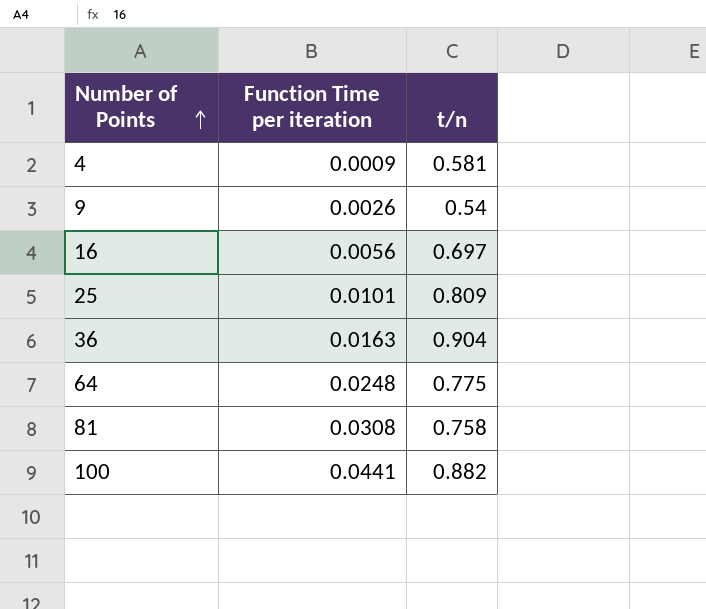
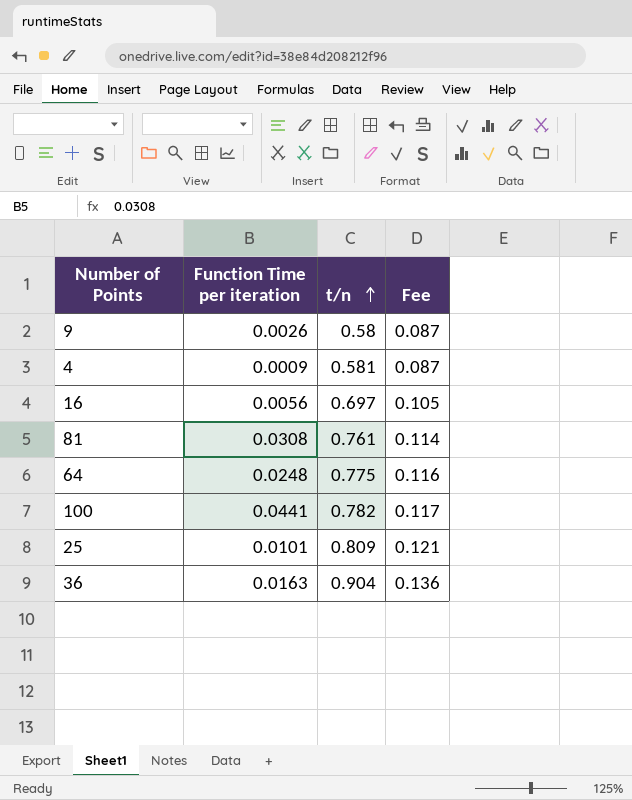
row order: Number of Points ascending -> t/n ascending
column Fee | formula: none -> [t/n] * 0.15
9 | t/n: 0.54 -> 0.58
81 | t/n: 0.758 -> 0.761
100 | t/n: 0.882 -> 0.782

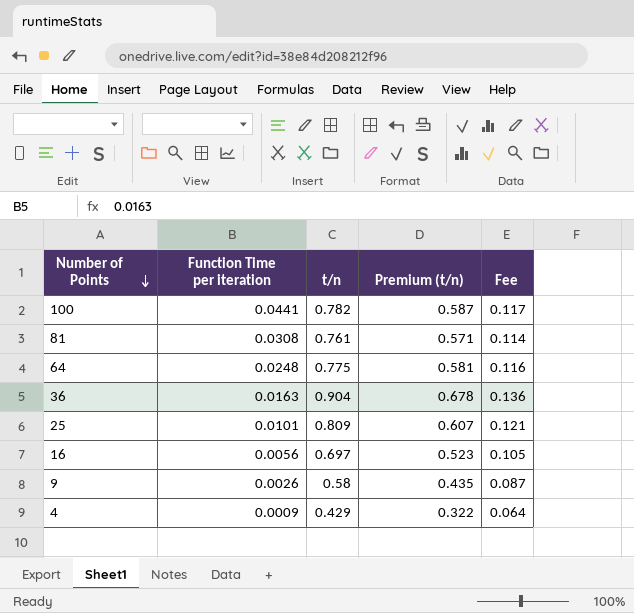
row order: t/n ascending -> Number of Points descending
column Premium (t/n) | formula: none -> [t/n] * 0.75
4 | t/n: 0.581 -> 0.429
4 | Fee: 0.087 -> 0.064

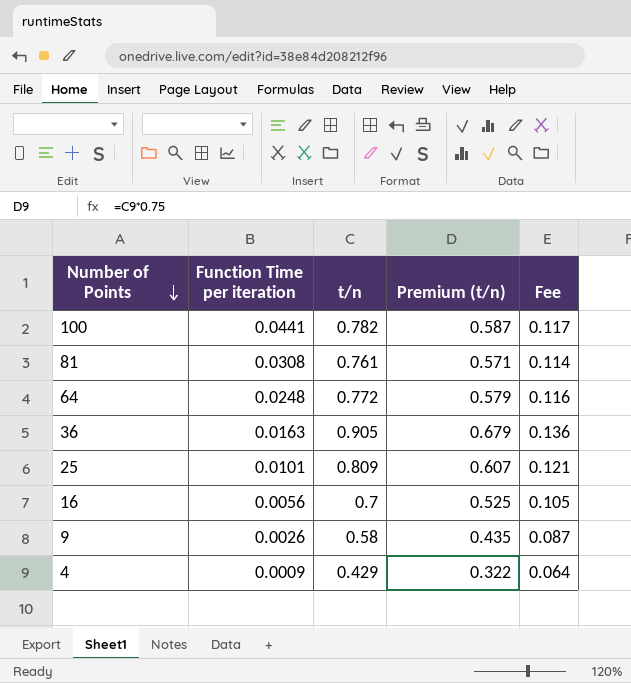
64 | t/n: 0.775 -> 0.772
64 | Premium (t/n): 0.581 -> 0.579
36 | t/n: 0.904 -> 0.905
36 | Premium (t/n): 0.678 -> 0.679
16 | t/n: 0.697 -> 0.7
16 | Premium (t/n): 0.523 -> 0.525

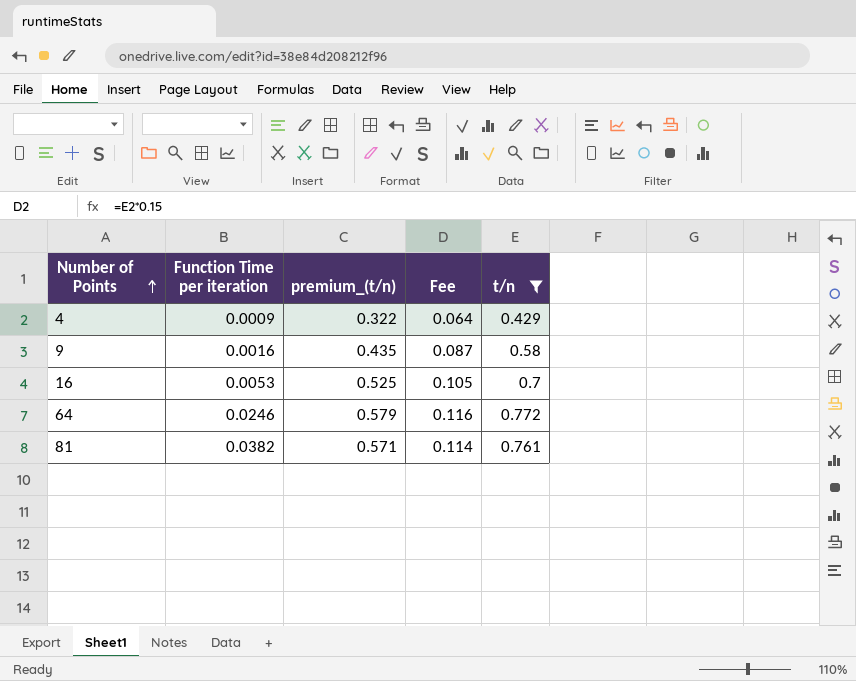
filter: none -> t/n <= 0.772
row order: Number of Points descending -> Number of Points ascending
column name: Premium (t/n) -> premium_(t/n)
column t/n | position: 3 -> 5
9 | Function Time per iteration: 0.0026 -> 0.0016
16 | Function Time per iteration: 0.0056 -> 0.0053
64 | Function Time per iteration: 0.0248 -> 0.0246
81 | Function Time per iteration: 0.0308 -> 0.0382

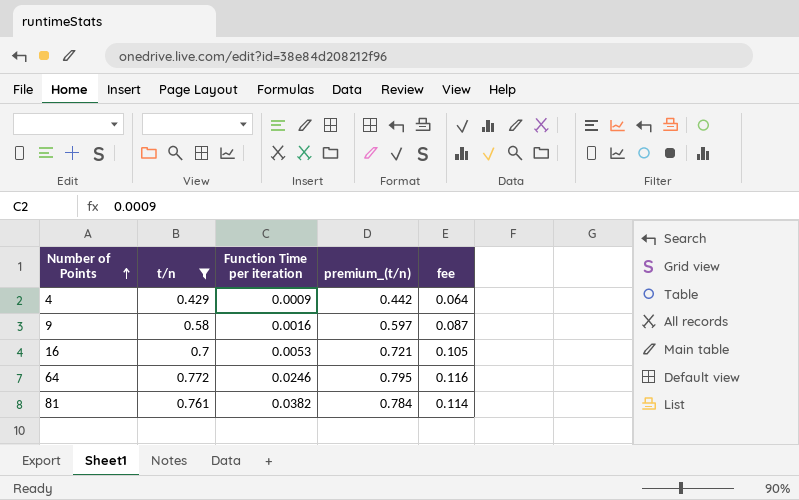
column t/n | position: 5 -> 2
column premium_(t/n) | formula: [t/n] * 0.75 -> [t/n] * 1.03
column name: Fee -> fee

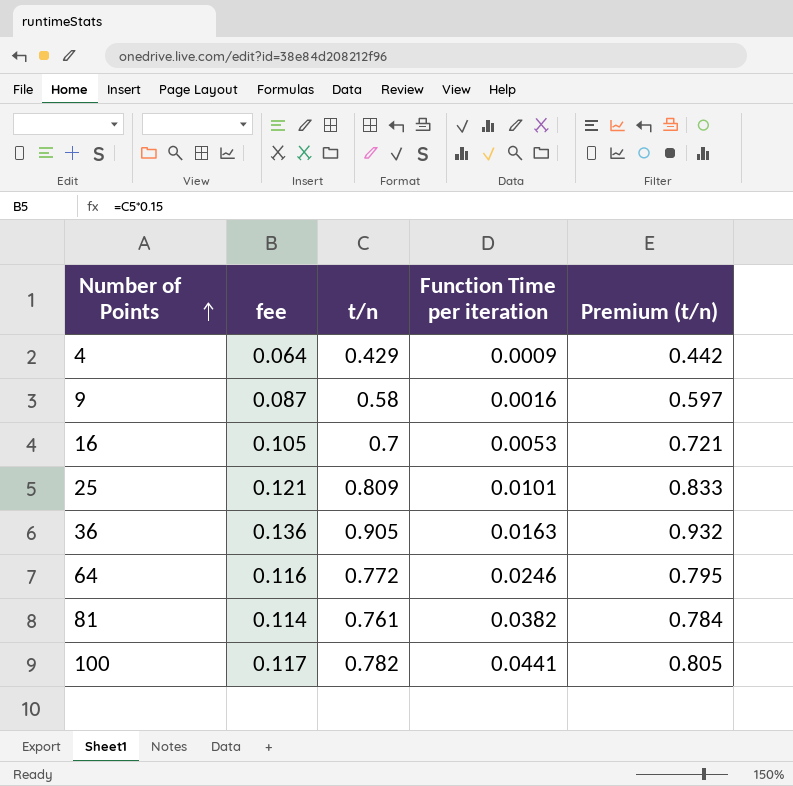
filter: t/n <= 0.772 -> none
column fee | position: 5 -> 2
column name: premium_(t/n) -> Premium (t/n)

